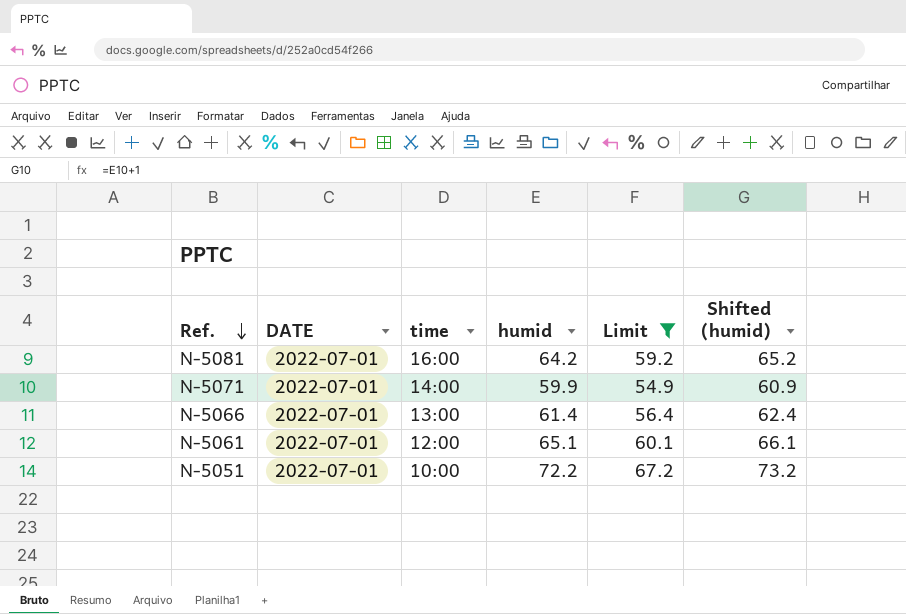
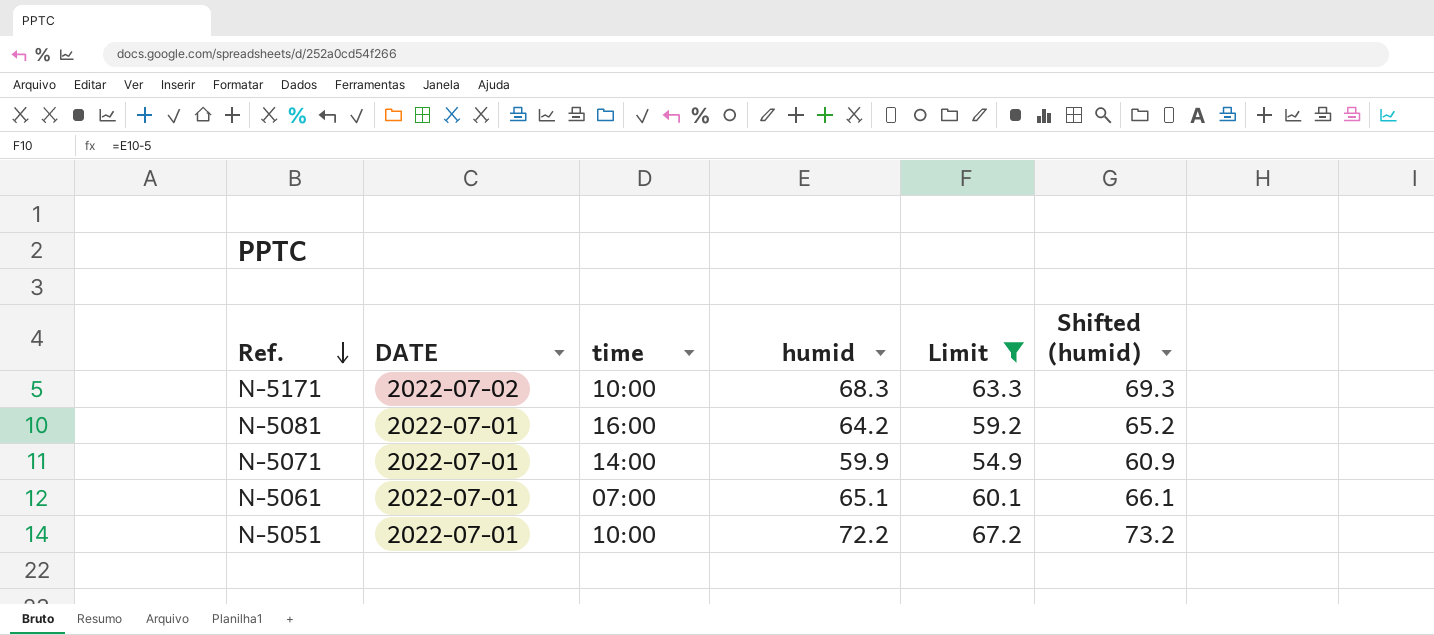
row N-5066: 2022-07-01 | 13:00 | 61.4 | 56.4 | 62.4 -> none
row N-5171: none -> 2022-07-02 | 10:00 | 68.3 | 63.3 | 69.3
N-5061 | time: 12:00 -> 07:00

